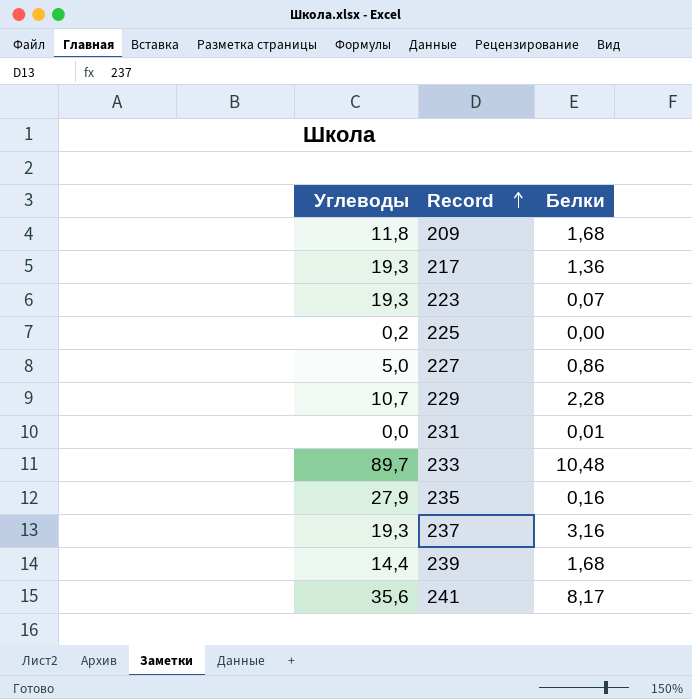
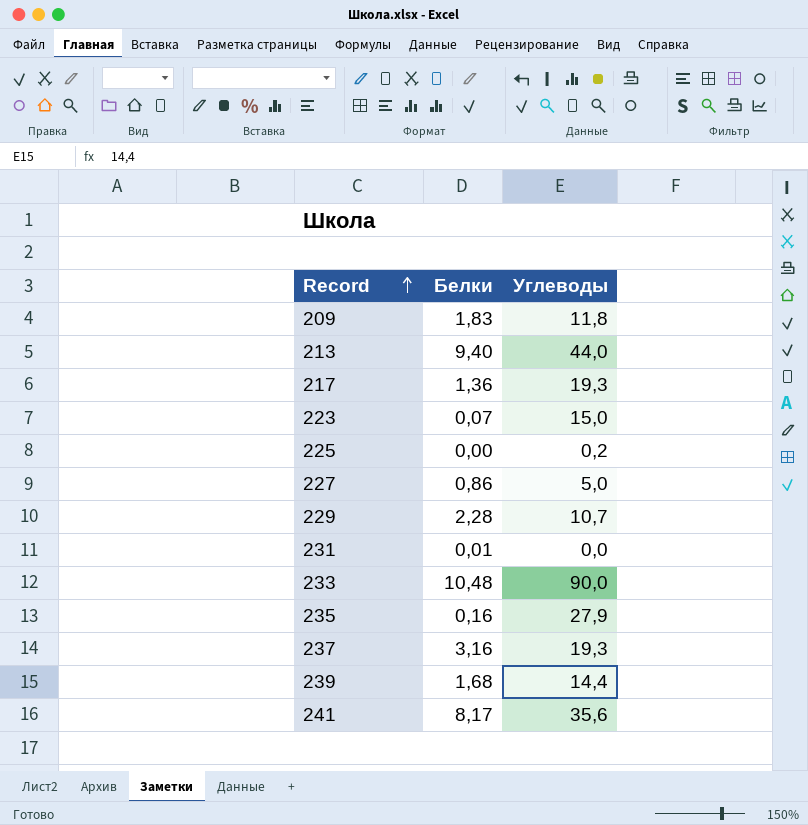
column Углеводы | position: 1 -> 3
209 | Белки: 1,68 -> 1,83
row 213: none -> 9,40 | 44,0
223 | Углеводы: 19,3 -> 15,0
233 | Углеводы: 89,7 -> 90,0

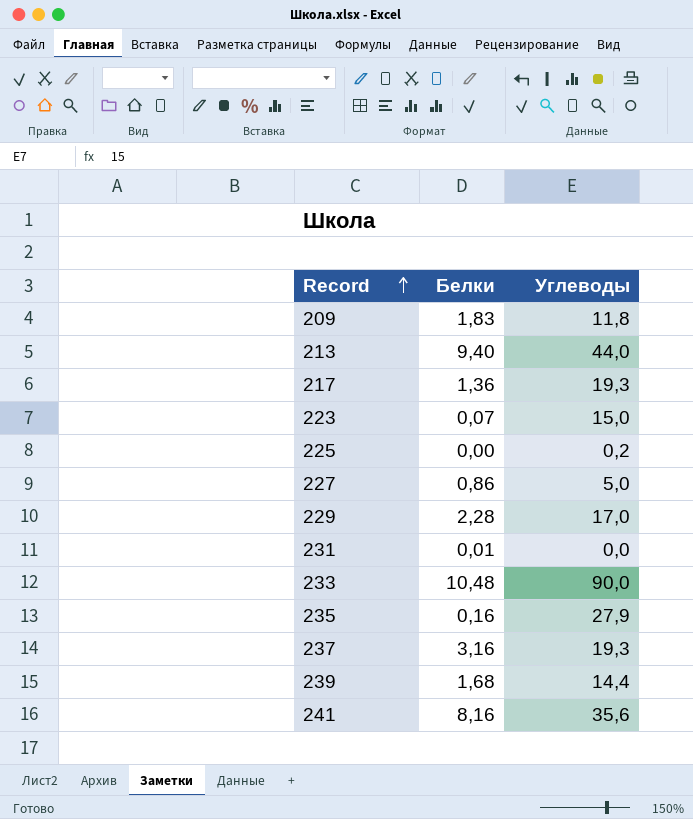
229 | Углеводы: 10,7 -> 17,0
241 | Белки: 8,17 -> 8,16

